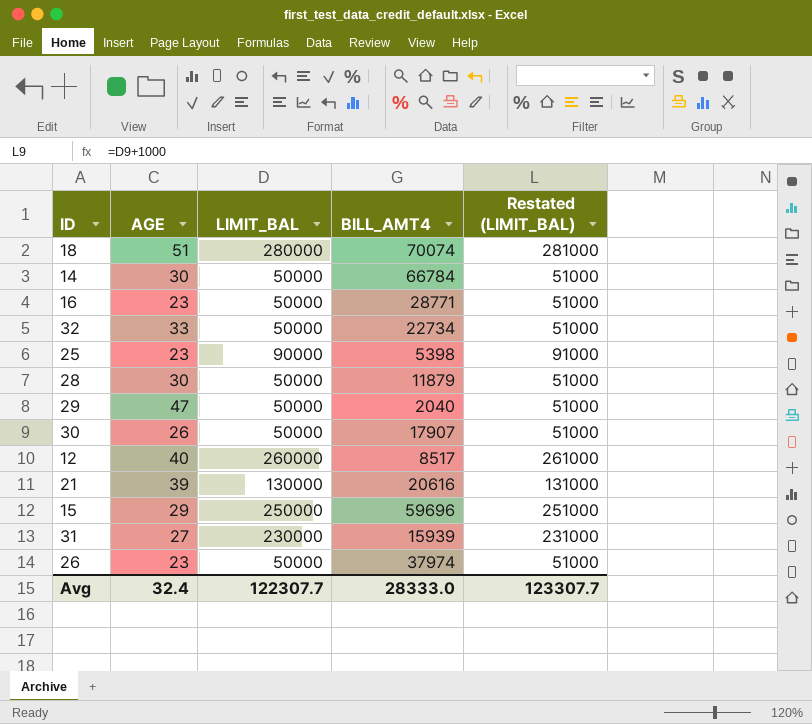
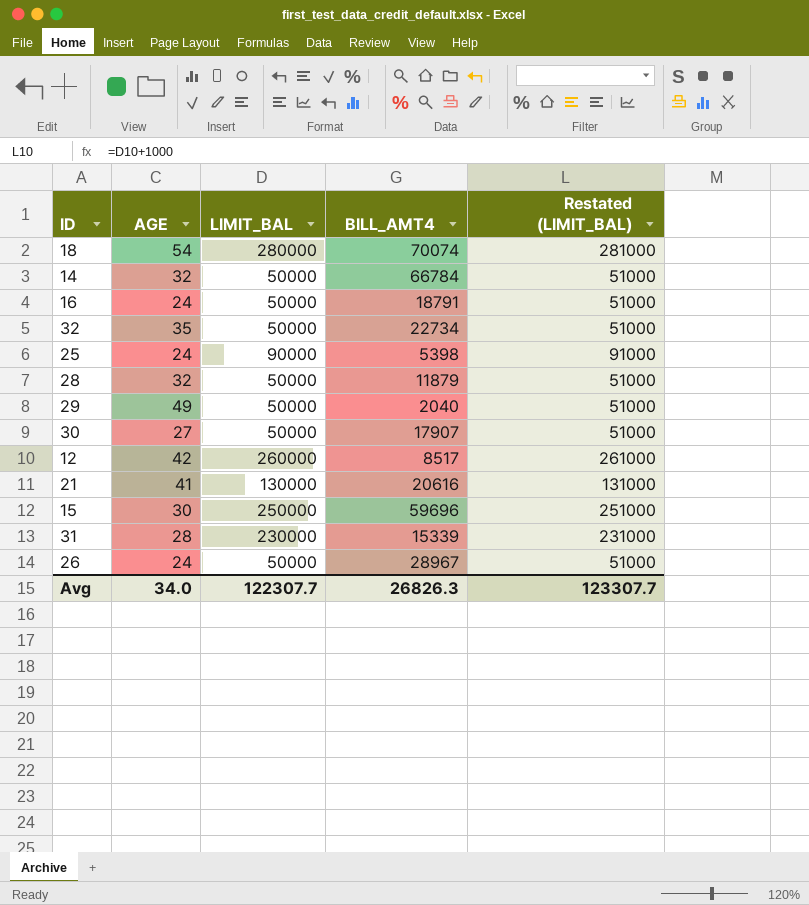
18 | AGE: 51 -> 54
14 | AGE: 30 -> 32
16 | AGE: 23 -> 24
16 | BILL_AMT4: 28771 -> 18791
32 | AGE: 33 -> 35
25 | AGE: 23 -> 24
28 | AGE: 30 -> 32
29 | AGE: 47 -> 49
30 | AGE: 26 -> 27
12 | AGE: 40 -> 42
21 | AGE: 39 -> 41
15 | AGE: 29 -> 30
31 | AGE: 27 -> 28
31 | BILL_AMT4: 15939 -> 15339
26 | AGE: 23 -> 24
26 | BILL_AMT4: 37974 -> 28967
Avg | AGE: 32.4 -> 34.0
Avg | BILL_AMT4: 28333.0 -> 26826.3

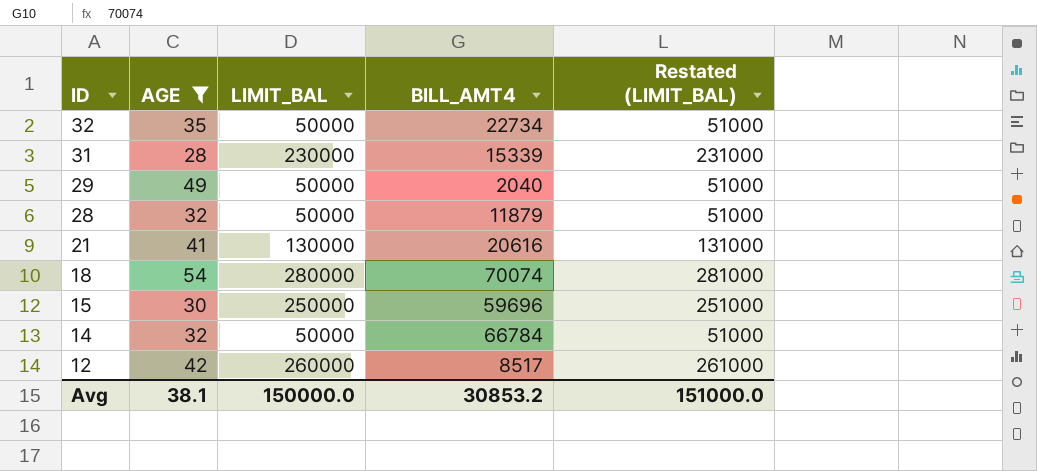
filter: none -> AGE >= 28
row order: none -> ID descending
Avg | AGE: 34.0 -> 38.1
Avg | LIMIT_BAL: 122307.7 -> 150000.0
Avg | BILL_AMT4: 26826.3 -> 30853.2
Avg | Restated (LIMIT_BAL): 123307.7 -> 151000.0

